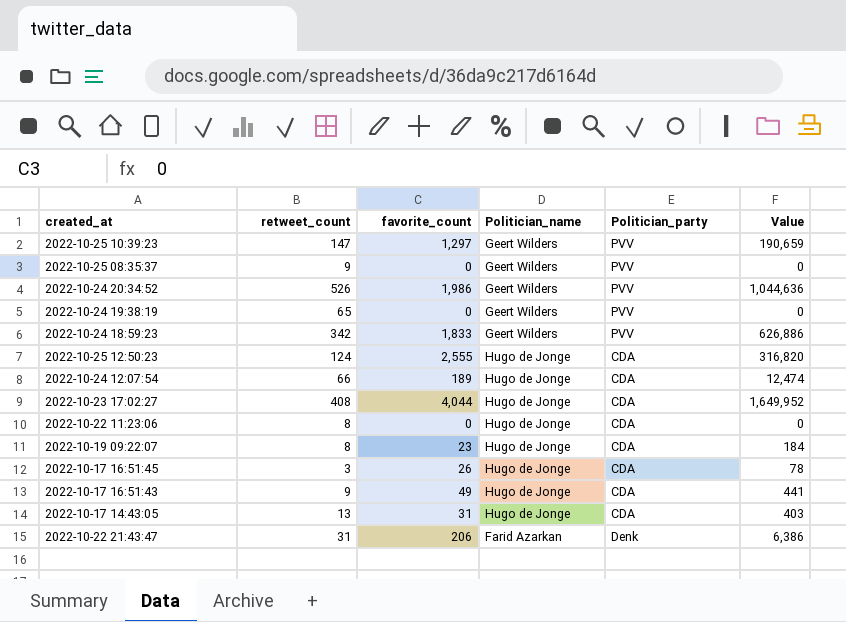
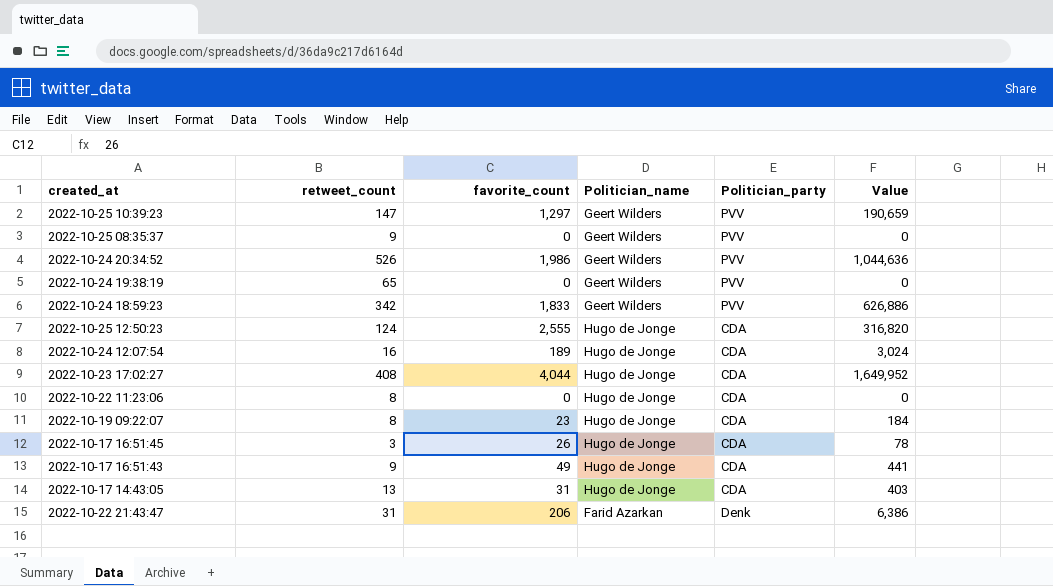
2022-10-24 12:07:54 | retweet_count: 66 -> 16
2022-10-24 12:07:54 | Value: 12,474 -> 3,024

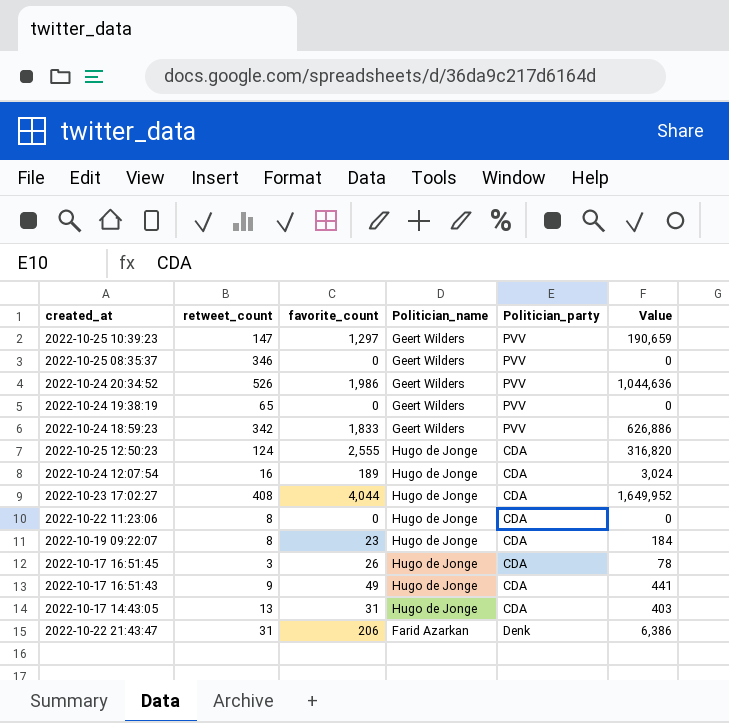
2022-10-25 08:35:37 | retweet_count: 9 -> 346

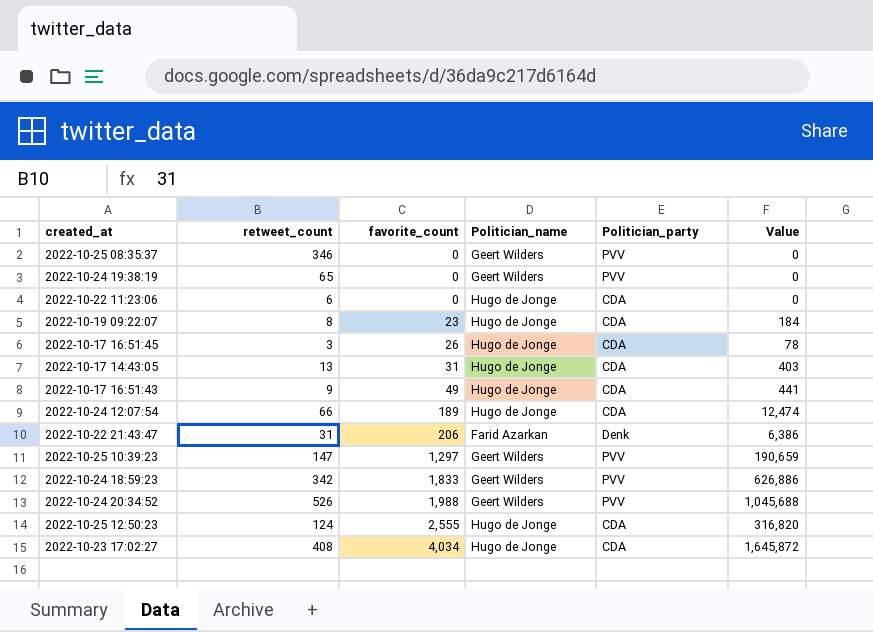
row order: none -> favorite_count ascending
2022-10-22 11:23:06 | retweet_count: 8 -> 6
2022-10-24 12:07:54 | retweet_count: 16 -> 66
2022-10-24 12:07:54 | Value: 3,024 -> 12,474
2022-10-24 20:34:52 | favorite_count: 1,986 -> 1,988
2022-10-24 20:34:52 | Value: 1,044,636 -> 1,045,688
2022-10-23 17:02:27 | favorite_count: 4,044 -> 4,034
2022-10-23 17:02:27 | Value: 1,649,952 -> 1,645,872

